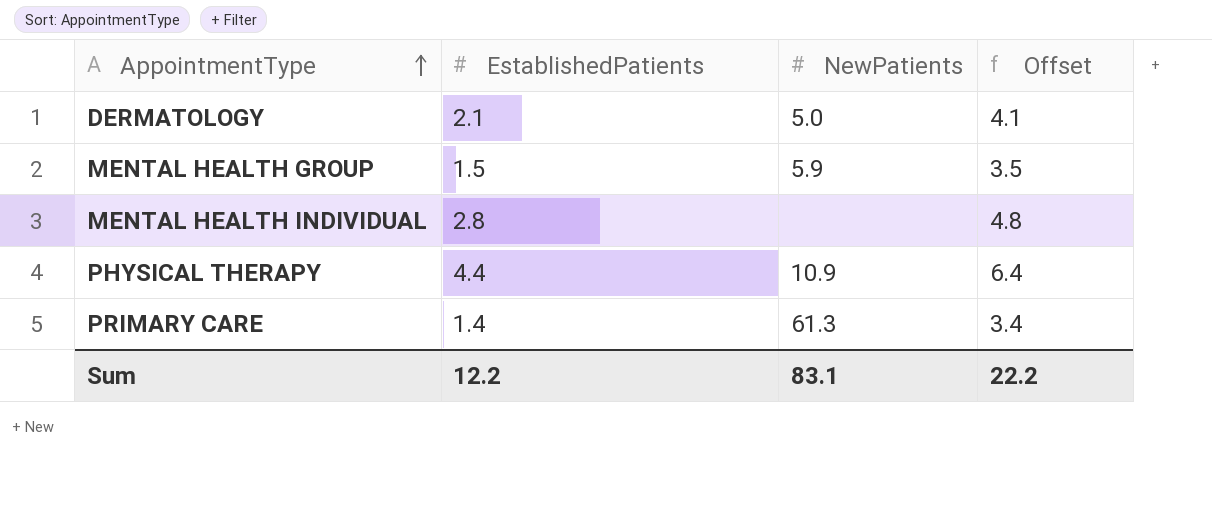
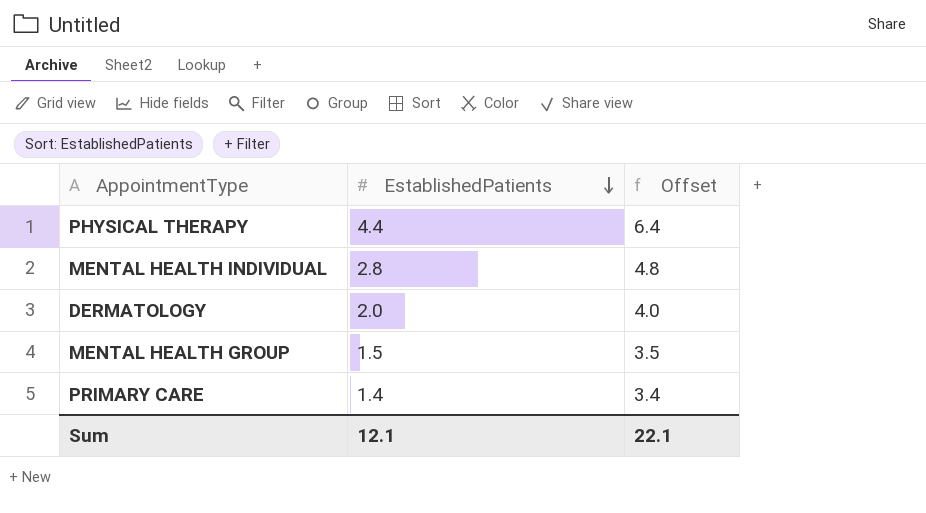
row order: AppointmentType ascending -> EstablishedPatients descending
column NewPatients | position: 3 -> none
DERMATOLOGY | EstablishedPatients: 2.1 -> 2.0
DERMATOLOGY | Offset: 4.1 -> 4.0
Sum | EstablishedPatients: 12.2 -> 12.1
Sum | Offset: 22.2 -> 22.1

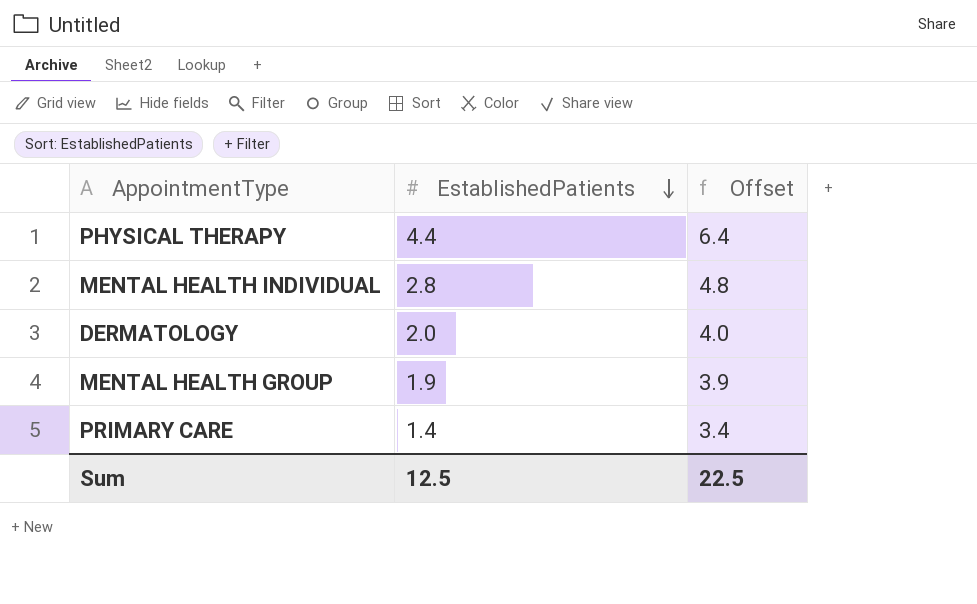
MENTAL HEALTH GROUP | EstablishedPatients: 1.5 -> 1.9
MENTAL HEALTH GROUP | Offset: 3.5 -> 3.9
Sum | EstablishedPatients: 12.1 -> 12.5
Sum | Offset: 22.1 -> 22.5

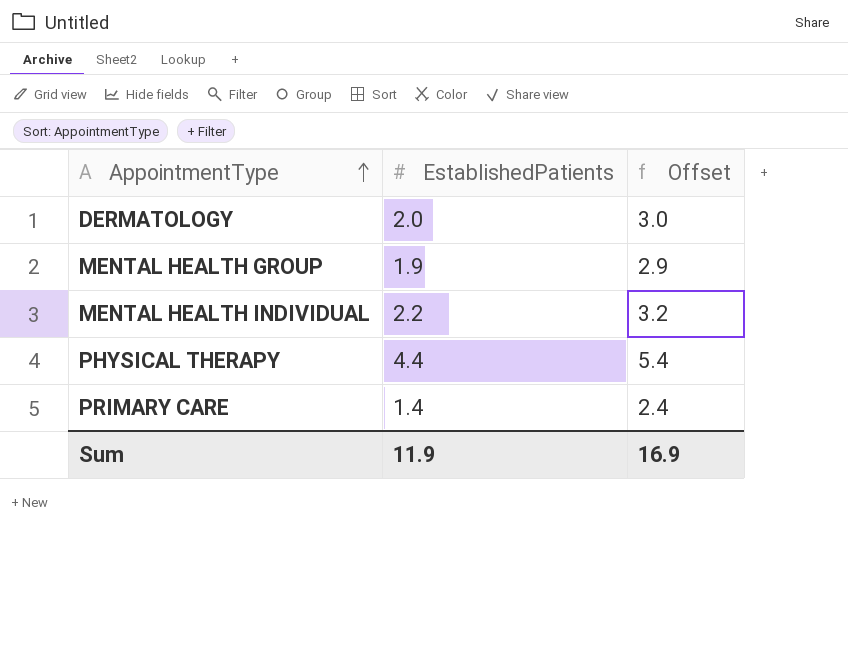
row order: EstablishedPatients descending -> AppointmentType ascending
column Offset | formula: [EstablishedPatients] + 2 -> [EstablishedPatients] + 1
MENTAL HEALTH INDIVIDUAL | EstablishedPatients: 2.8 -> 2.2
Sum | EstablishedPatients: 12.5 -> 11.9
Sum | Offset: 22.5 -> 16.9

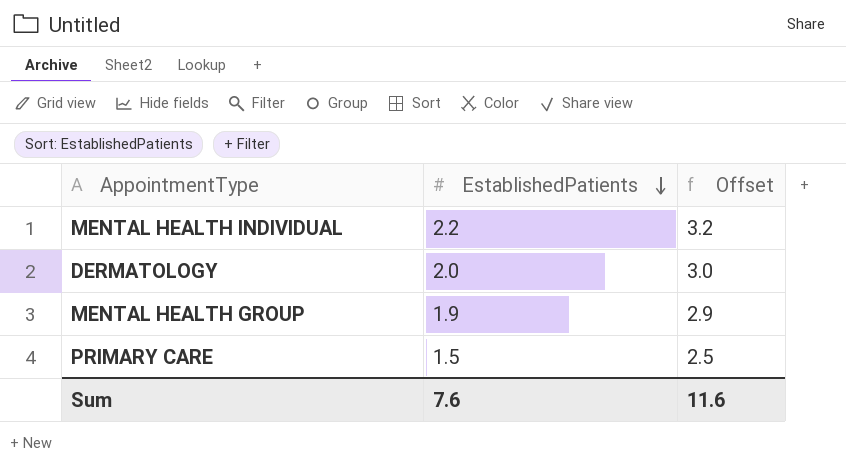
row order: AppointmentType ascending -> EstablishedPatients descending
row PHYSICAL THERAPY: 4.4 | 5.4 -> none
PRIMARY CARE | EstablishedPatients: 1.4 -> 1.5
PRIMARY CARE | Offset: 2.4 -> 2.5
Sum | EstablishedPatients: 11.9 -> 7.6
Sum | Offset: 16.9 -> 11.6

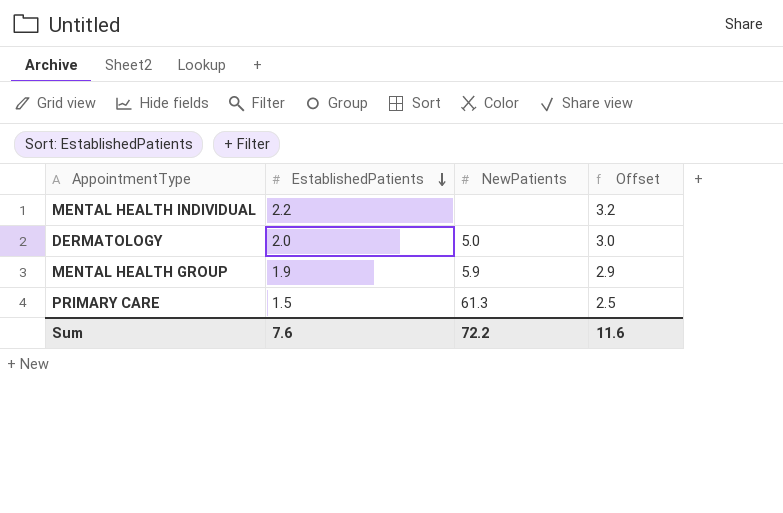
column NewPatients | position: none -> 3

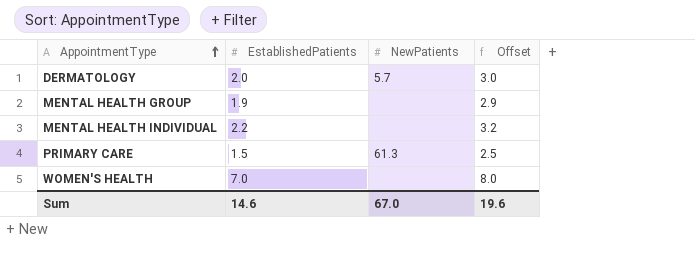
row order: EstablishedPatients descending -> AppointmentType ascending
DERMATOLOGY | NewPatients: 5.0 -> 5.7
MENTAL HEALTH GROUP | NewPatients: 5.9 -> none
row WOMEN'S HEALTH: none -> 7.0 | none | 8.0
Sum | EstablishedPatients: 7.6 -> 14.6
Sum | NewPatients: 72.2 -> 67.0
Sum | Offset: 11.6 -> 19.6

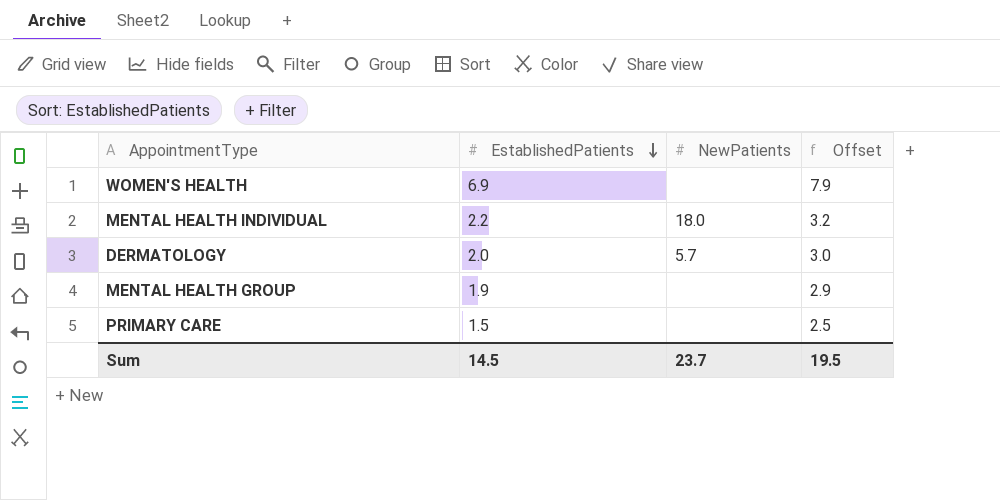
row order: AppointmentType ascending -> EstablishedPatients descending
WOMEN'S HEALTH | EstablishedPatients: 7.0 -> 6.9
WOMEN'S HEALTH | Offset: 8.0 -> 7.9
MENTAL HEALTH INDIVIDUAL | NewPatients: none -> 18.0
PRIMARY CARE | NewPatients: 61.3 -> none
Sum | EstablishedPatients: 14.6 -> 14.5
Sum | NewPatients: 67.0 -> 23.7
Sum | Offset: 19.6 -> 19.5

